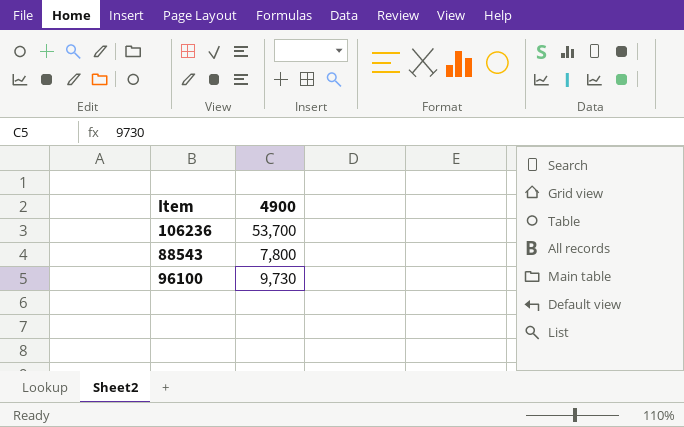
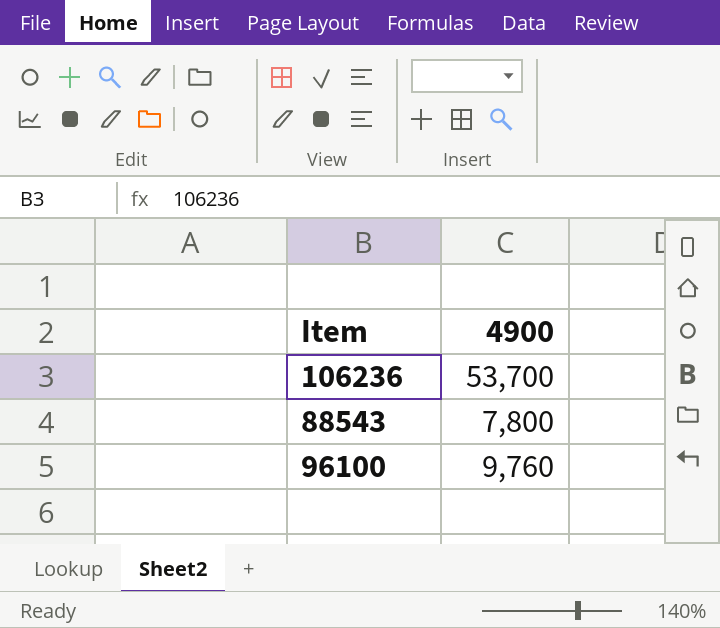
96100 | 4900: 9,730 -> 9,760

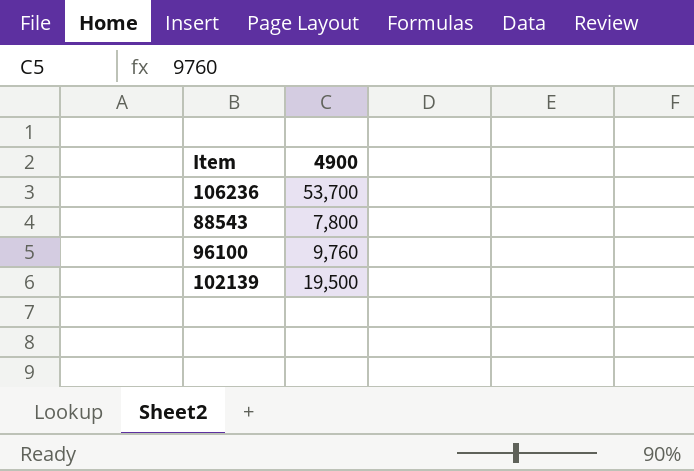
row 102139: none -> 19,500

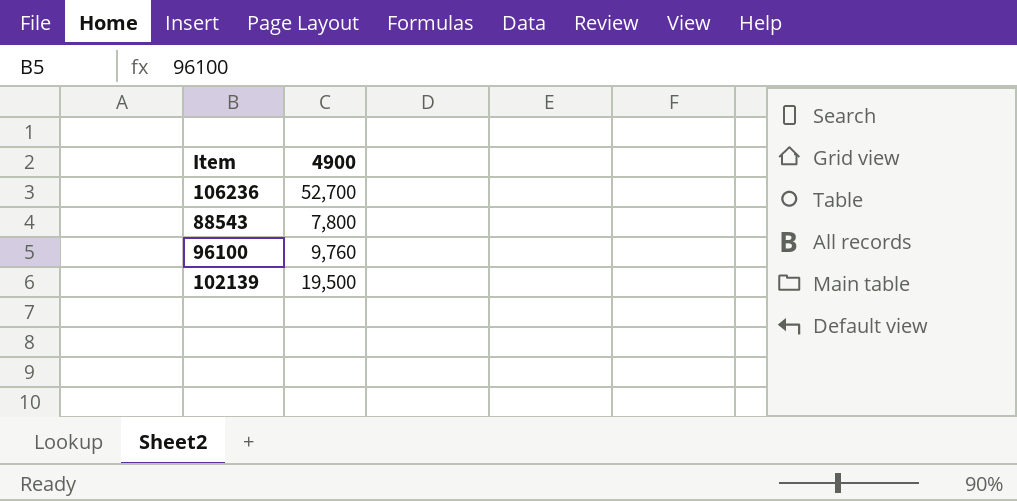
106236 | 4900: 53,700 -> 52,700

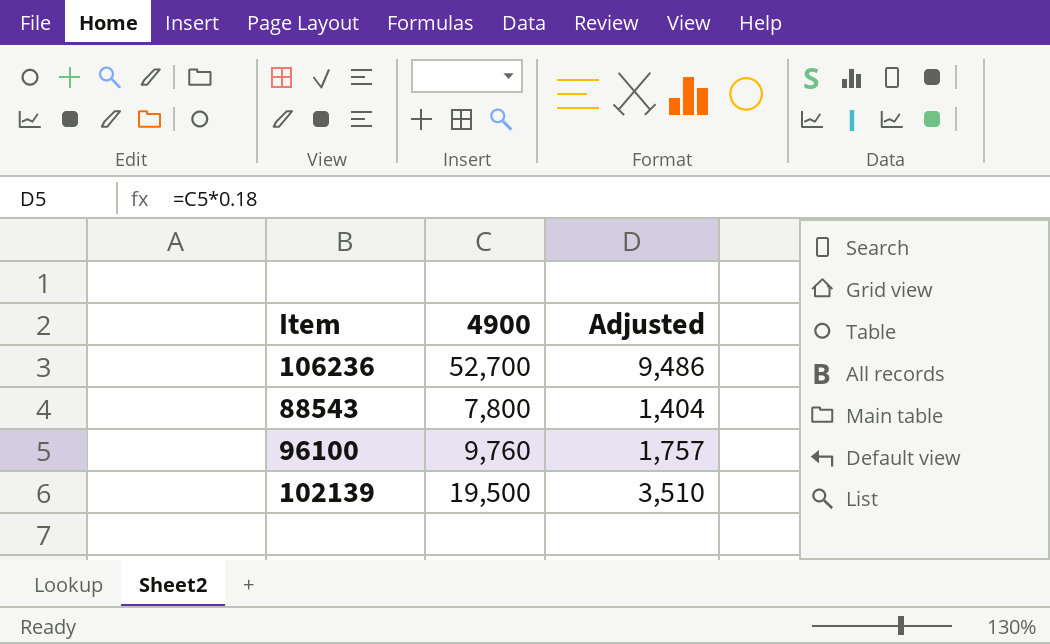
column Adjusted | formula: none -> [4900] * 0.18

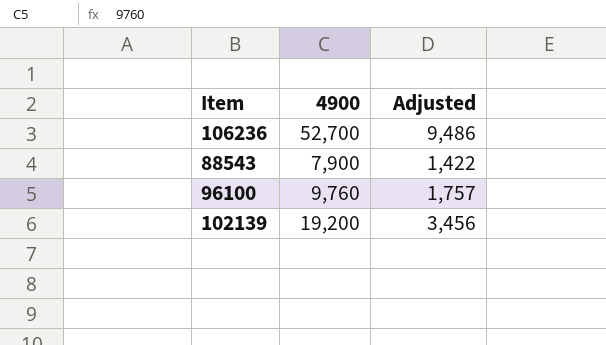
88543 | 4900: 7,800 -> 7,900
88543 | Adjusted: 1,404 -> 1,422
102139 | 4900: 19,500 -> 19,200
102139 | Adjusted: 3,510 -> 3,456

